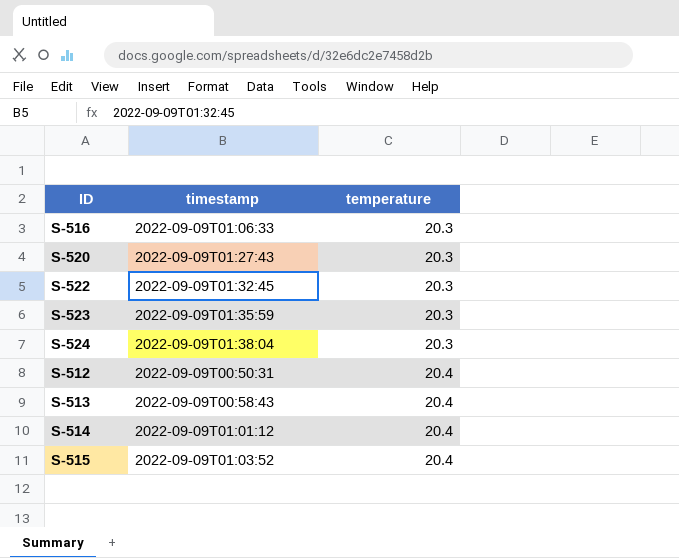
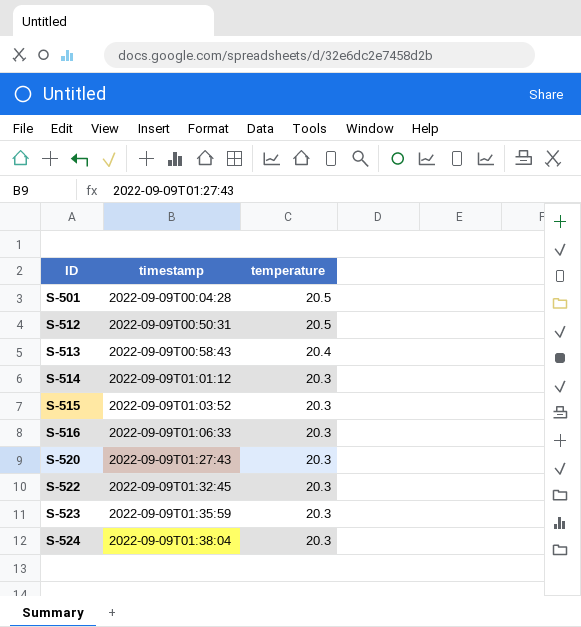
row order: temperature ascending -> ID ascending
row S-501: none -> 2022-09-09T00:04:28 | 20.5
S-512 | temperature: 20.4 -> 20.5
S-514 | temperature: 20.4 -> 20.3
S-515 | temperature: 20.4 -> 20.3

